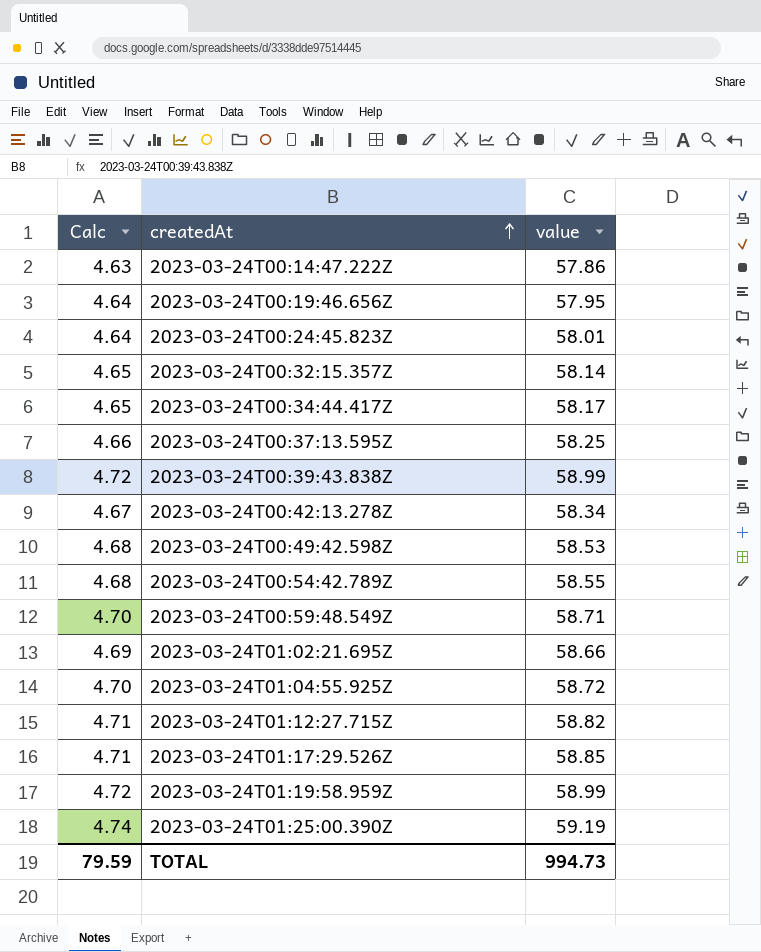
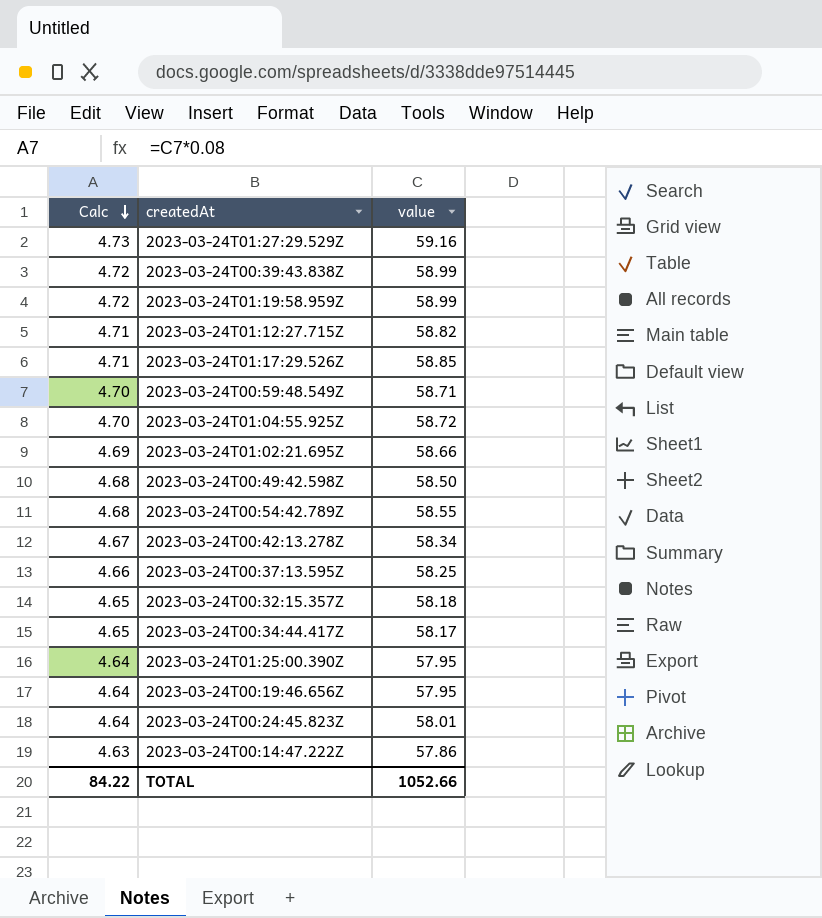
row order: createdAt ascending -> Calc descending
row 2023-03-24T01:27:29.529Z: none -> 4.73 | 59.16
2023-03-24T00:49:42.598Z | value: 58.53 -> 58.50
2023-03-24T00:32:15.357Z | value: 58.14 -> 58.18
2023-03-24T01:25:00.390Z | Calc: 4.74 -> 4.64
2023-03-24T01:25:00.390Z | value: 59.19 -> 57.95
TOTAL | Calc: 79.59 -> 84.22
TOTAL | value: 994.73 -> 1052.66

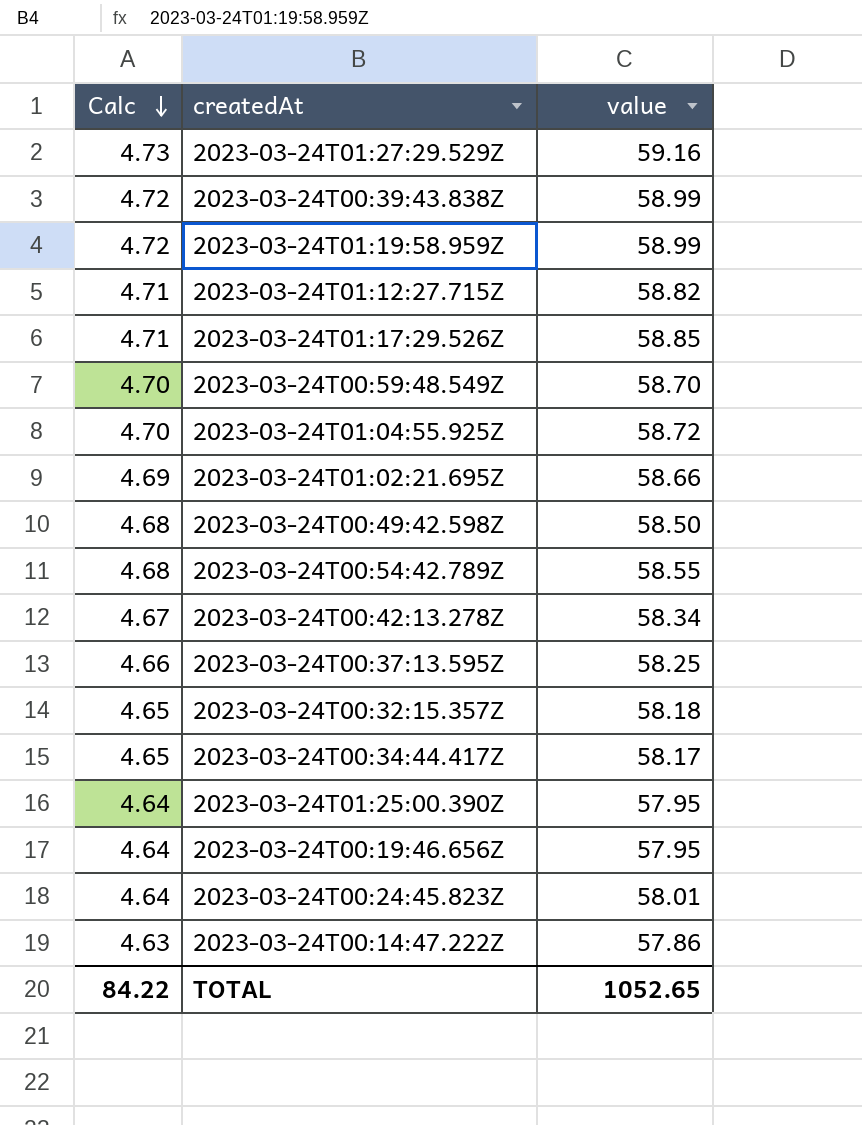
2023-03-24T00:59:48.549Z | value: 58.71 -> 58.70
TOTAL | value: 1052.66 -> 1052.65

